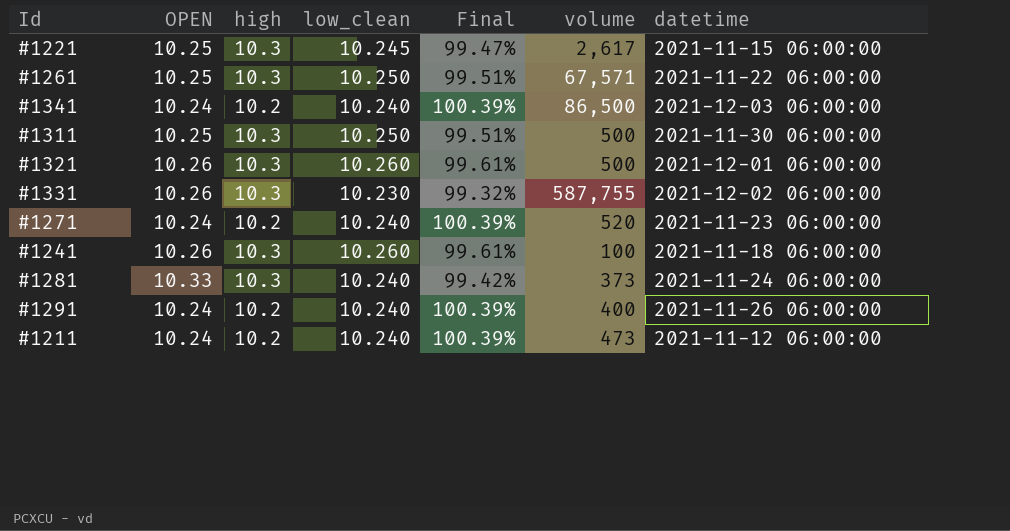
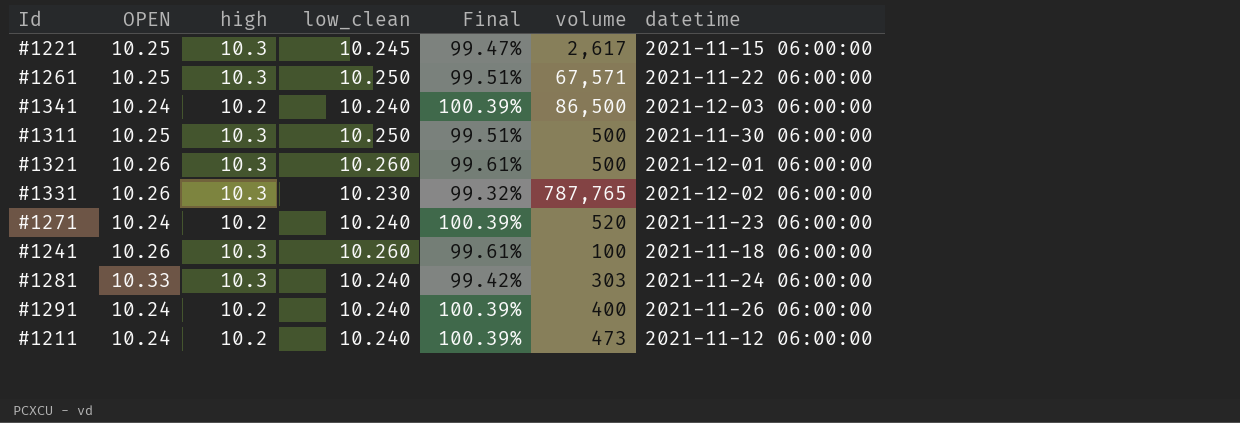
#1331 | volume: 587,755 -> 787,765
#1281 | volume: 373 -> 303

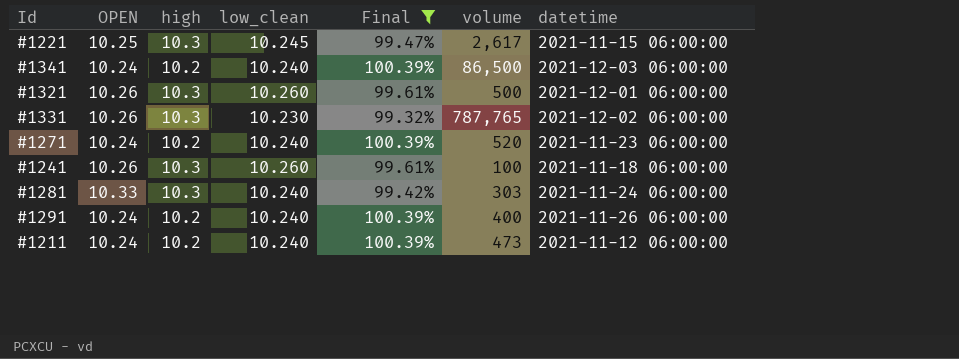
filter: none -> Final != 99.51%

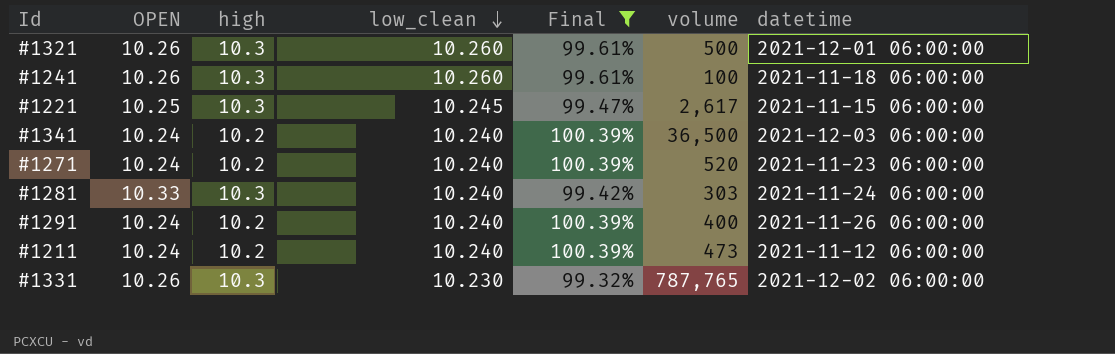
row order: none -> low_clean descending
#1341 | volume: 86,500 -> 36,500

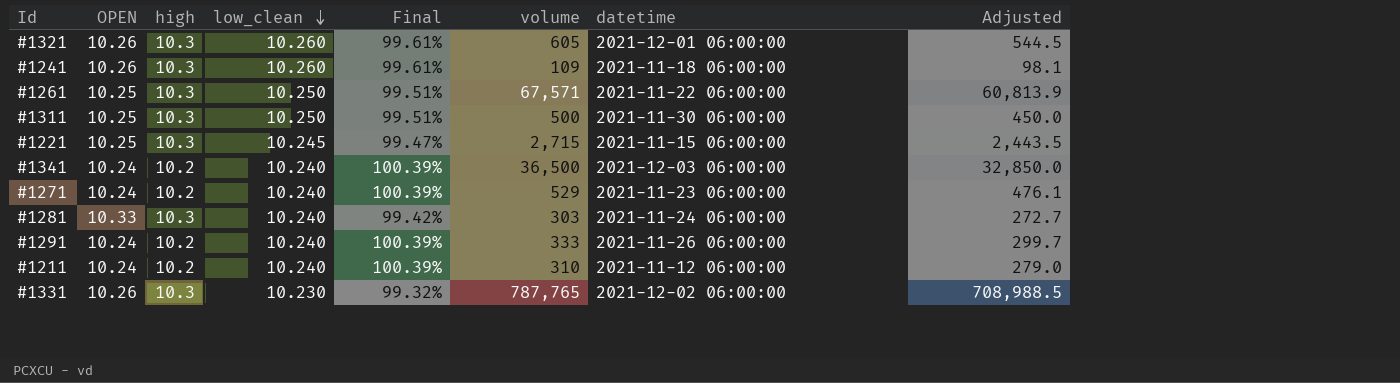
filter: Final != 99.51% -> none
column Adjusted | formula: none -> [volume] * 0.9
#1321 | volume: 500 -> 605
#1241 | volume: 100 -> 109
#1221 | volume: 2,617 -> 2,715
#1271 | volume: 520 -> 529
#1291 | volume: 400 -> 333
#1211 | volume: 473 -> 310

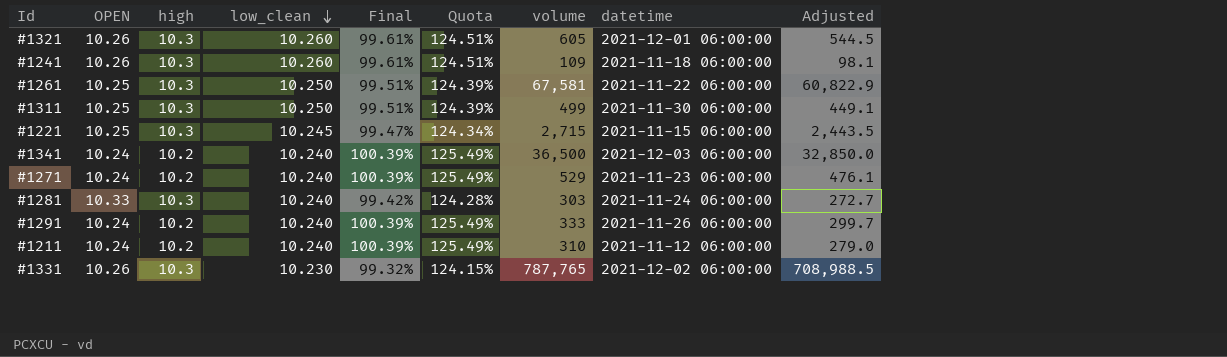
column Quota | formula: none -> [Final] * 1.25
#1261 | volume: 67,571 -> 67,581
#1261 | Adjusted: 60,813.9 -> 60,822.9
#1311 | volume: 500 -> 499
#1311 | Adjusted: 450.0 -> 449.1

